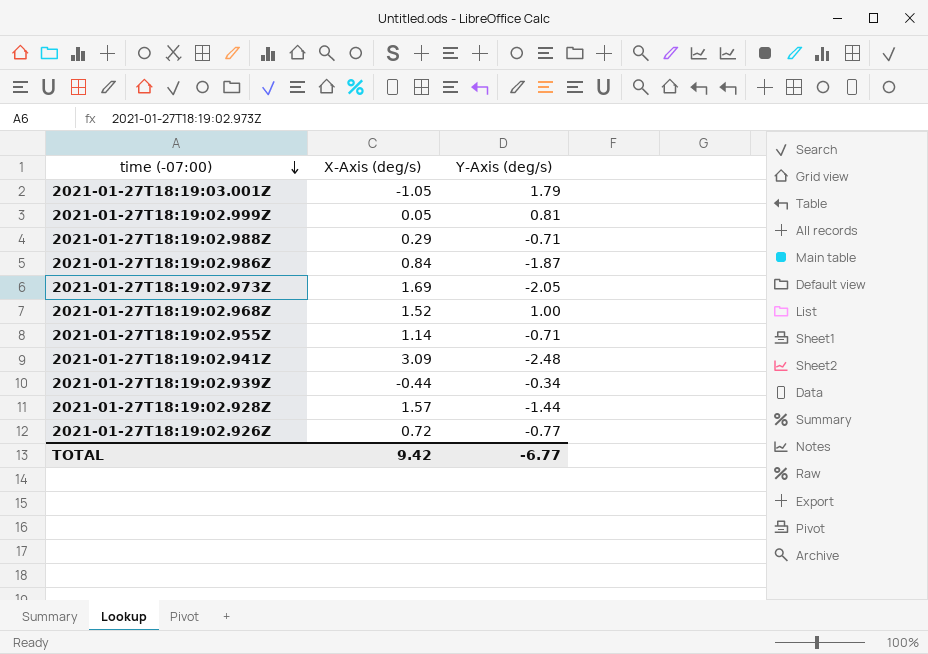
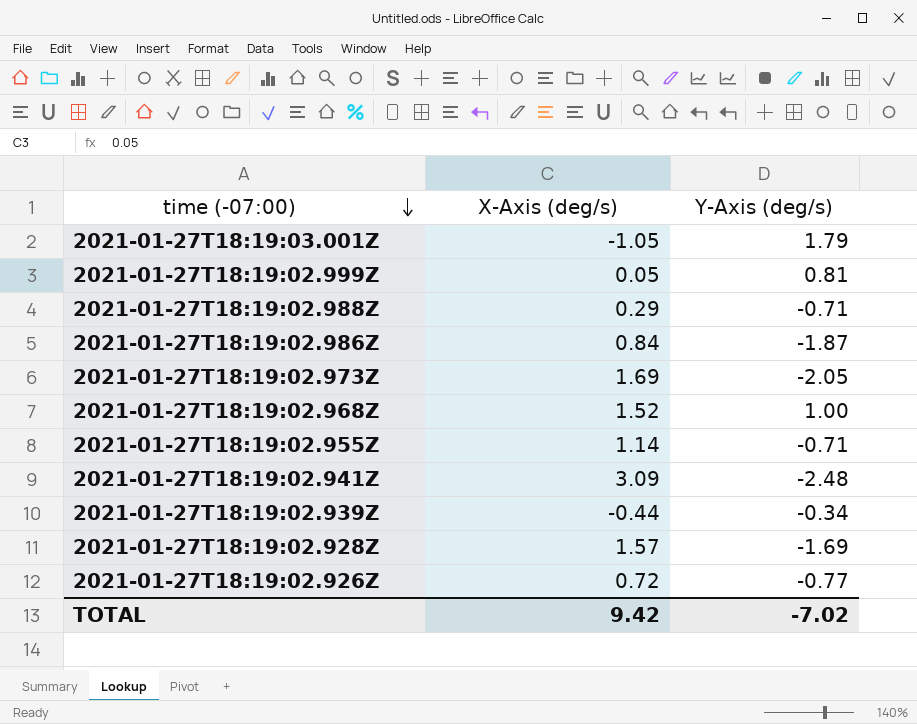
2021-01-27T18:19:02.928Z | Y-Axis (deg/s): -1.44 -> -1.69
TOTAL | Y-Axis (deg/s): -6.77 -> -7.02

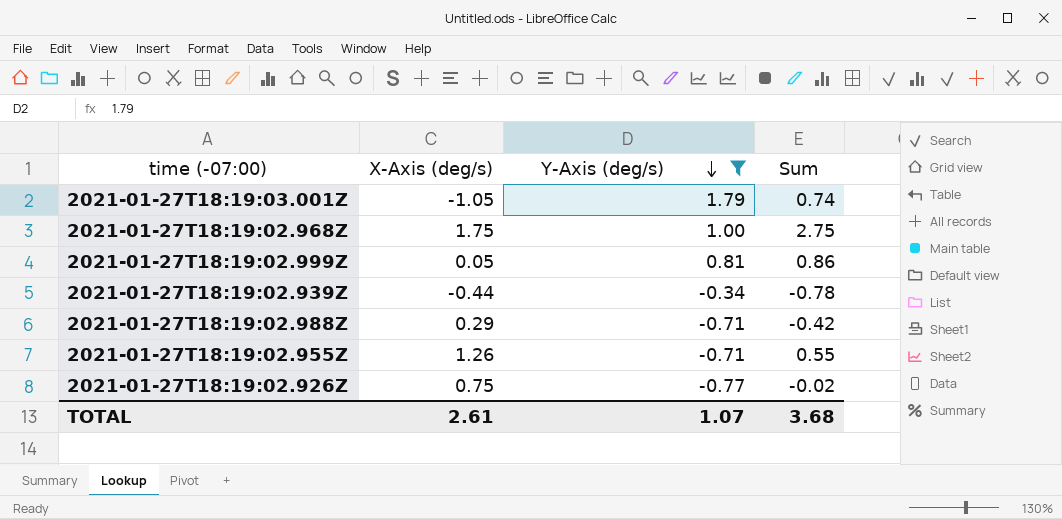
filter: none -> Y-Axis (deg/s) >= -0.77
row order: time (-07:00) descending -> Y-Axis (deg/s) descending
column Sum | formula: none -> [X-Axis (deg/s)] + [Y-Axis (deg/s)]
2021-01-27T18:19:02.968Z | X-Axis (deg/s): 1.52 -> 1.75
2021-01-27T18:19:02.955Z | X-Axis (deg/s): 1.14 -> 1.26
2021-01-27T18:19:02.926Z | X-Axis (deg/s): 0.72 -> 0.75
TOTAL | X-Axis (deg/s): 9.42 -> 2.61
TOTAL | Y-Axis (deg/s): -7.02 -> 1.07

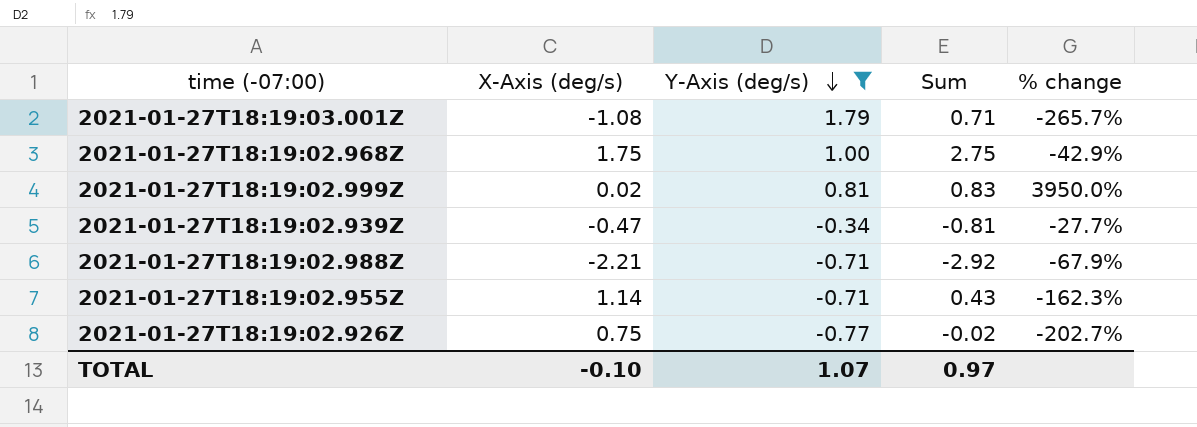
column % change | formula: none -> ([Y-Axis (deg/s)] - [X-Axis (deg/s)]) / [X-Axis (deg/s)]
2021-01-27T18:19:03.001Z | X-Axis (deg/s): -1.05 -> -1.08
2021-01-27T18:19:03.001Z | Sum: 0.74 -> 0.71
2021-01-27T18:19:02.999Z | X-Axis (deg/s): 0.05 -> 0.02
2021-01-27T18:19:02.999Z | Sum: 0.86 -> 0.83
2021-01-27T18:19:02.939Z | X-Axis (deg/s): -0.44 -> -0.47
2021-01-27T18:19:02.939Z | Sum: -0.78 -> -0.81
2021-01-27T18:19:02.988Z | X-Axis (deg/s): 0.29 -> -2.21
2021-01-27T18:19:02.988Z | Sum: -0.42 -> -2.92
2021-01-27T18:19:02.955Z | X-Axis (deg/s): 1.26 -> 1.14
2021-01-27T18:19:02.955Z | Sum: 0.55 -> 0.43
TOTAL | X-Axis (deg/s): 2.61 -> -0.10
TOTAL | Sum: 3.68 -> 0.97

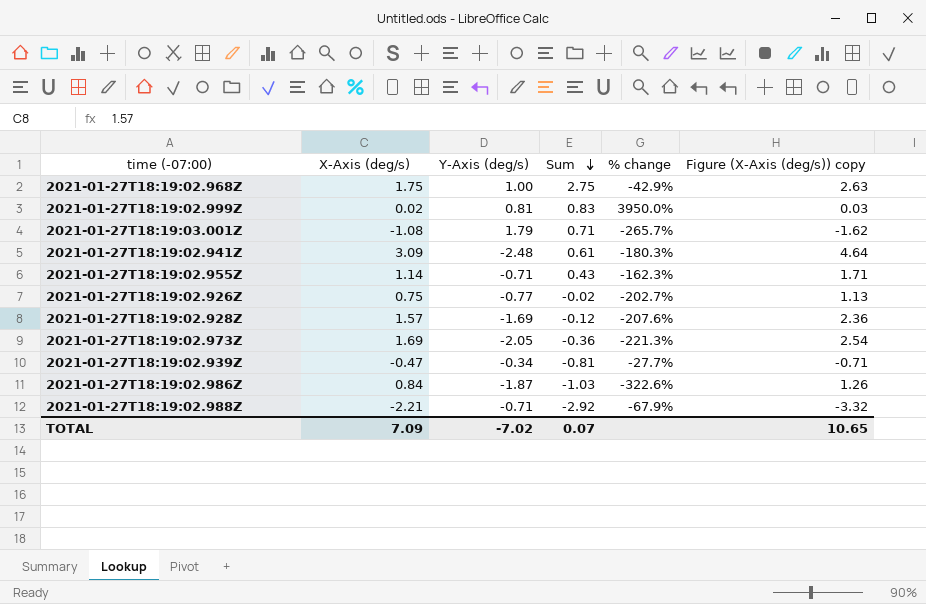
filter: Y-Axis (deg/s) >= -0.77 -> none
row order: Y-Axis (deg/s) descending -> Sum descending
column Figure (X-Axis (deg/s)) copy | formula: none -> [X-Axis (deg/s)] * 1.5
TOTAL | X-Axis (deg/s): -0.10 -> 7.09
TOTAL | Y-Axis (deg/s): 1.07 -> -7.02
TOTAL | Sum: 0.97 -> 0.07

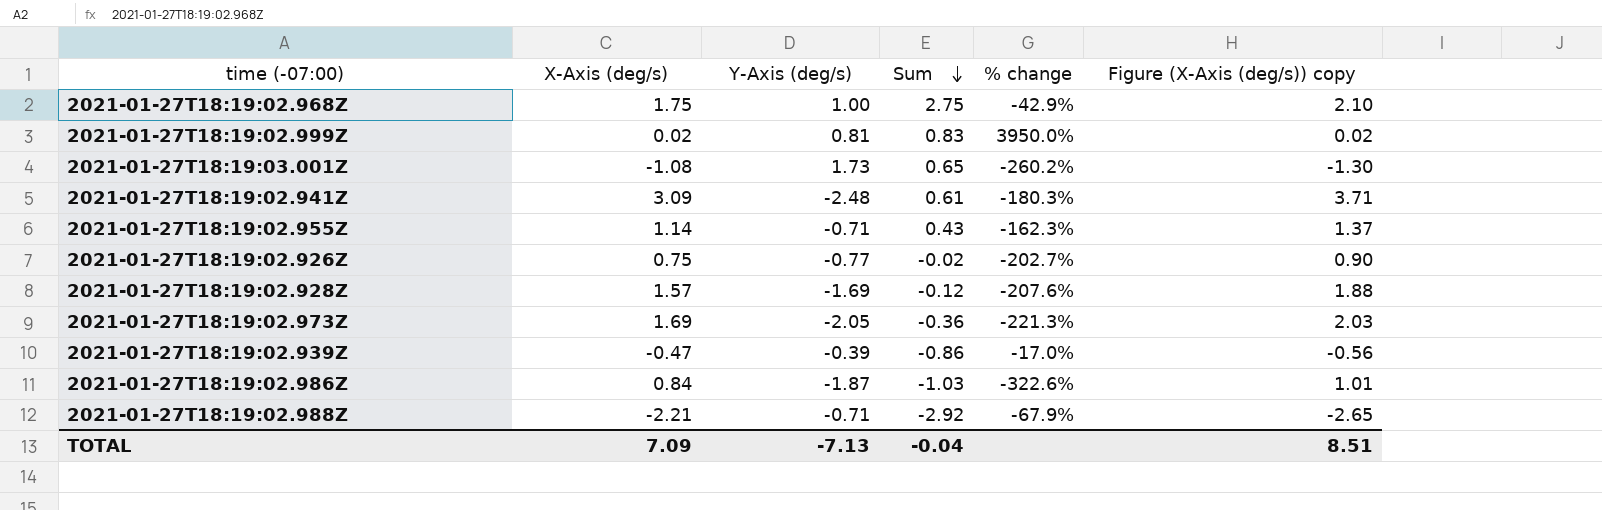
column Figure (X-Axis (deg/s)) copy | formula: [X-Axis (deg/s)] * 1.5 -> [X-Axis (deg/s)] * 1.2
2021-01-27T18:19:03.001Z | Y-Axis (deg/s): 1.79 -> 1.73
2021-01-27T18:19:03.001Z | Sum: 0.71 -> 0.65
2021-01-27T18:19:03.001Z | % change: -265.7% -> -260.2%
2021-01-27T18:19:02.939Z | Y-Axis (deg/s): -0.34 -> -0.39
2021-01-27T18:19:02.939Z | Sum: -0.81 -> -0.86
2021-01-27T18:19:02.939Z | % change: -27.7% -> -17.0%
TOTAL | Y-Axis (deg/s): -7.02 -> -7.13
TOTAL | Sum: 0.07 -> -0.04
TOTAL | Figure (X-Axis (deg/s)) copy: 10.65 -> 8.51

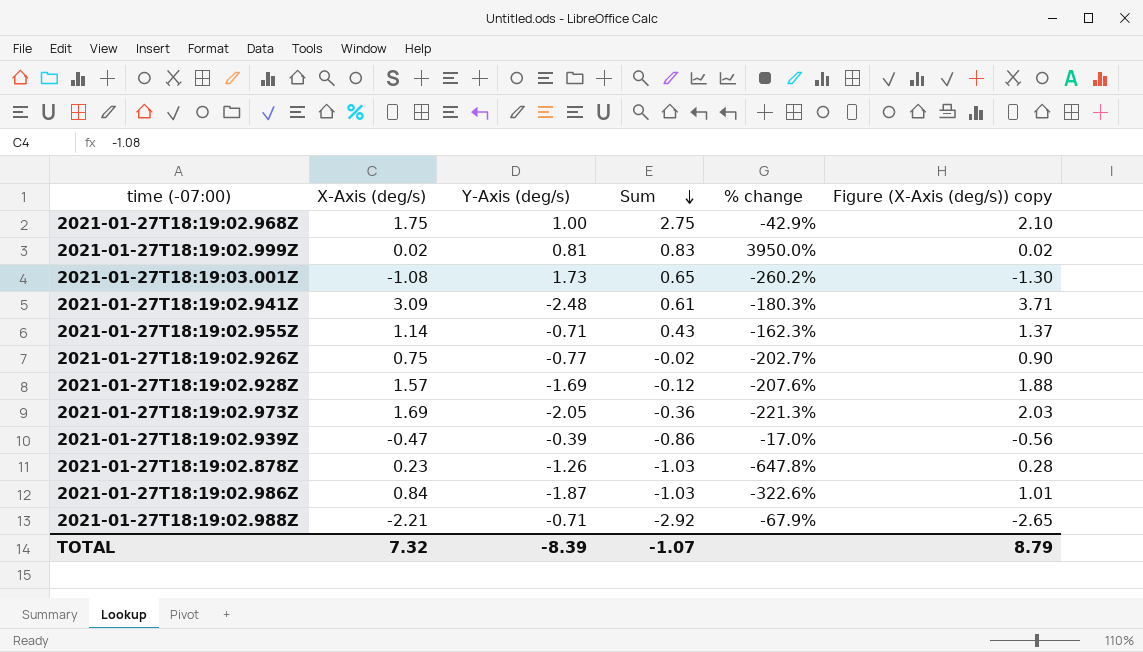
row 2021-01-27T18:19:02.878Z: none -> 0.23 | -1.26 | -1.03 | -647.8% | 0.28
TOTAL | X-Axis (deg/s): 7.09 -> 7.32
TOTAL | Y-Axis (deg/s): -7.13 -> -8.39
TOTAL | Sum: -0.04 -> -1.07
TOTAL | Figure (X-Axis (deg/s)) copy: 8.51 -> 8.79

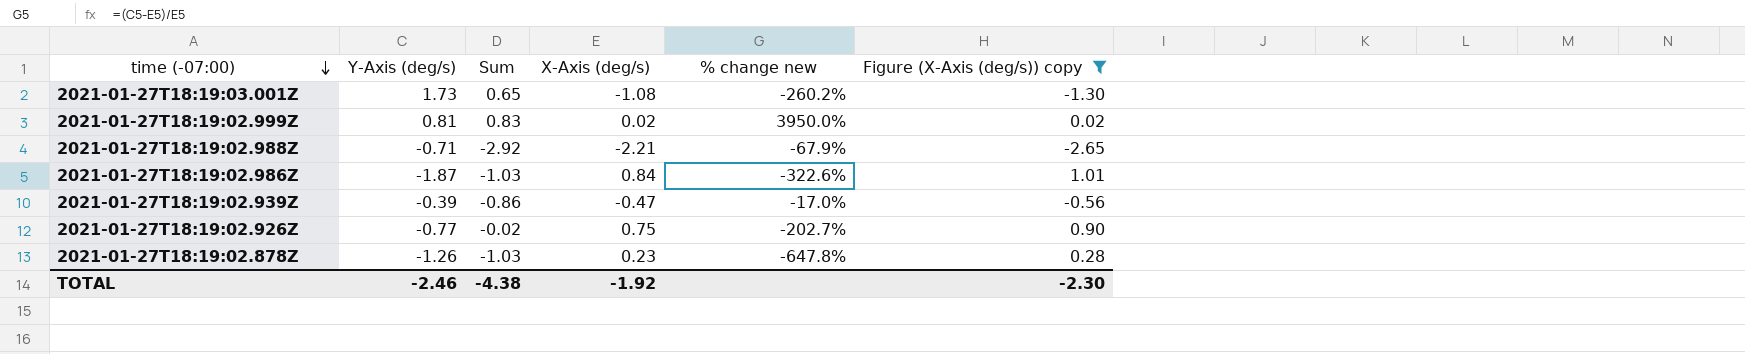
filter: none -> Figure (X-Axis (deg/s)) copy <= 1.01
row order: Sum descending -> time (-07:00) descending
column X-Axis (deg/s) | position: 2 -> 4
column name: % change -> % change new
TOTAL | Y-Axis (deg/s): -8.39 -> -2.46
TOTAL | Sum: -1.07 -> -4.38
TOTAL | X-Axis (deg/s): 7.32 -> -1.92
TOTAL | Figure (X-Axis (deg/s)) copy: 8.79 -> -2.30

